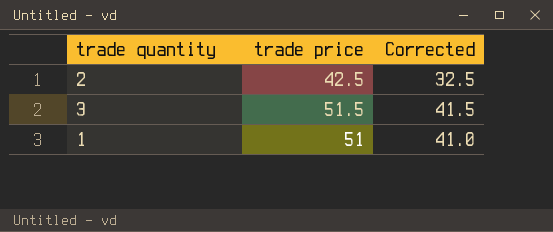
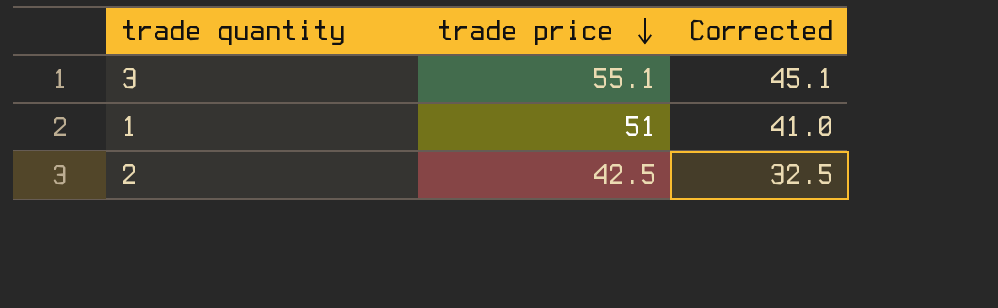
row order: none -> trade price descending
3 | trade price: 51.5 -> 55.1
3 | Corrected: 41.5 -> 45.1

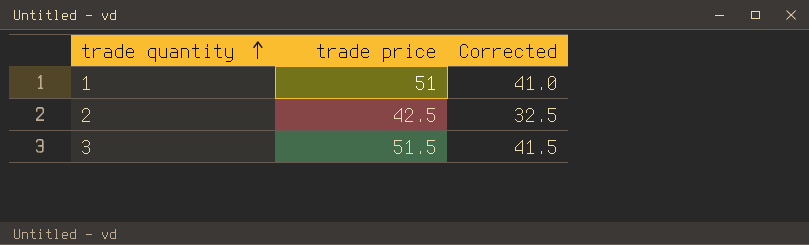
row order: trade price descending -> trade quantity ascending
3 | trade price: 55.1 -> 51.5
3 | Corrected: 45.1 -> 41.5

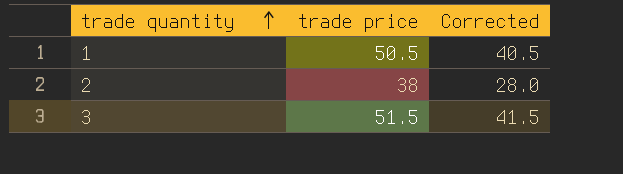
1 | trade price: 51 -> 50.5
1 | Corrected: 41.0 -> 40.5
2 | trade price: 42.5 -> 38
2 | Corrected: 32.5 -> 28.0

